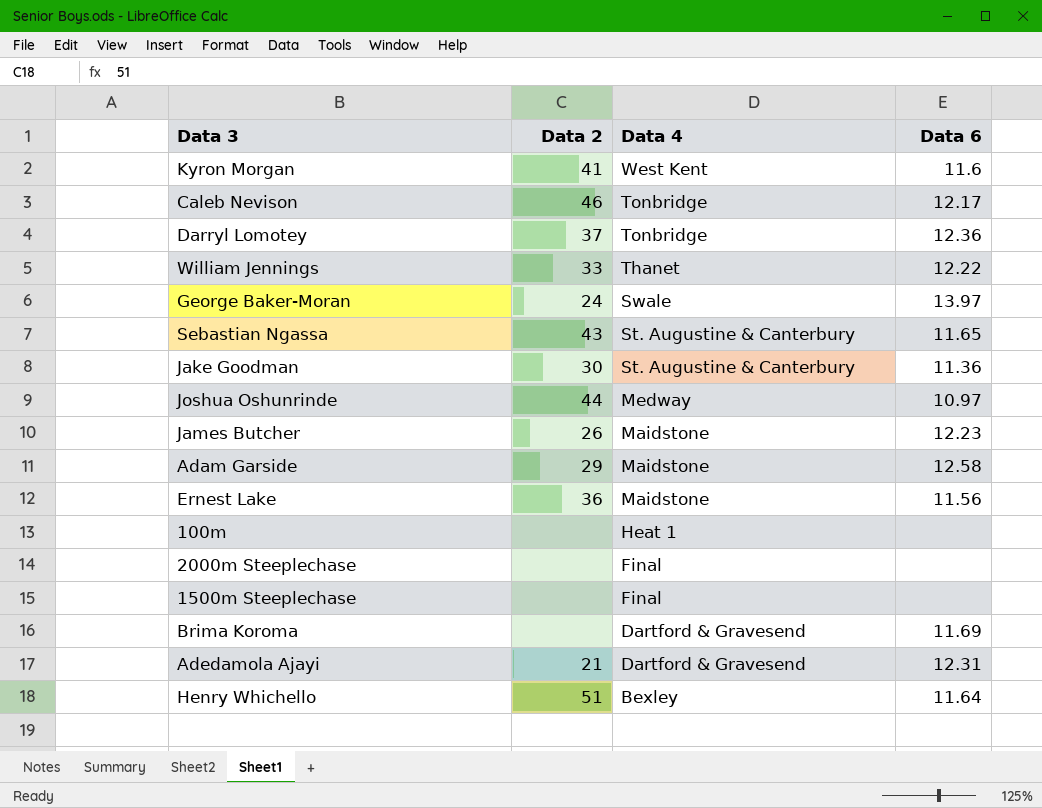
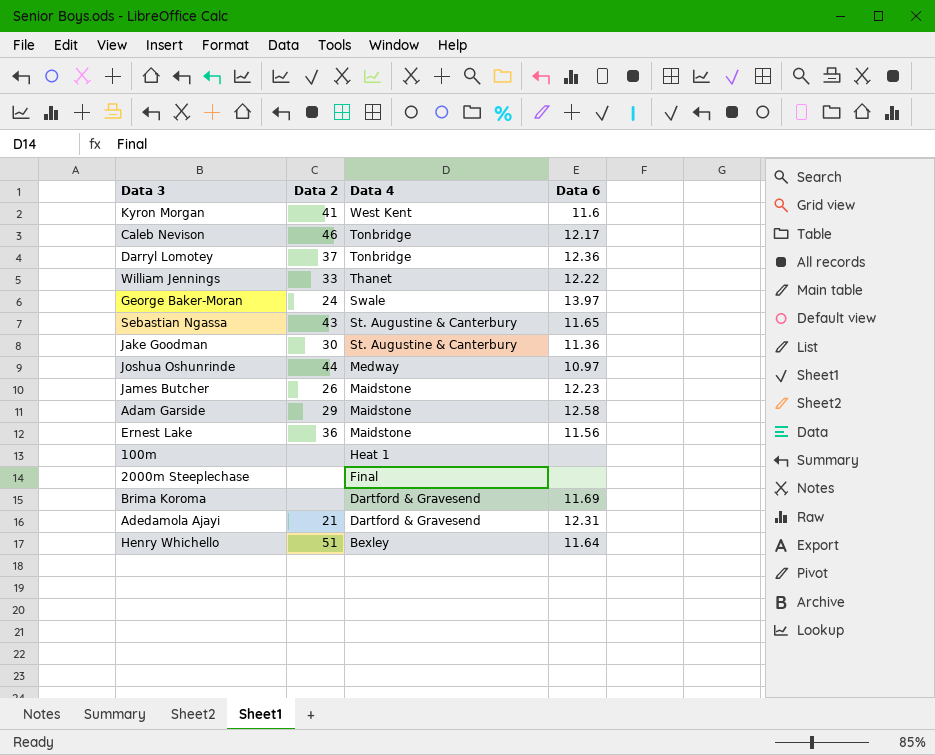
row 1500m Steeplechase: none | Final | none -> none

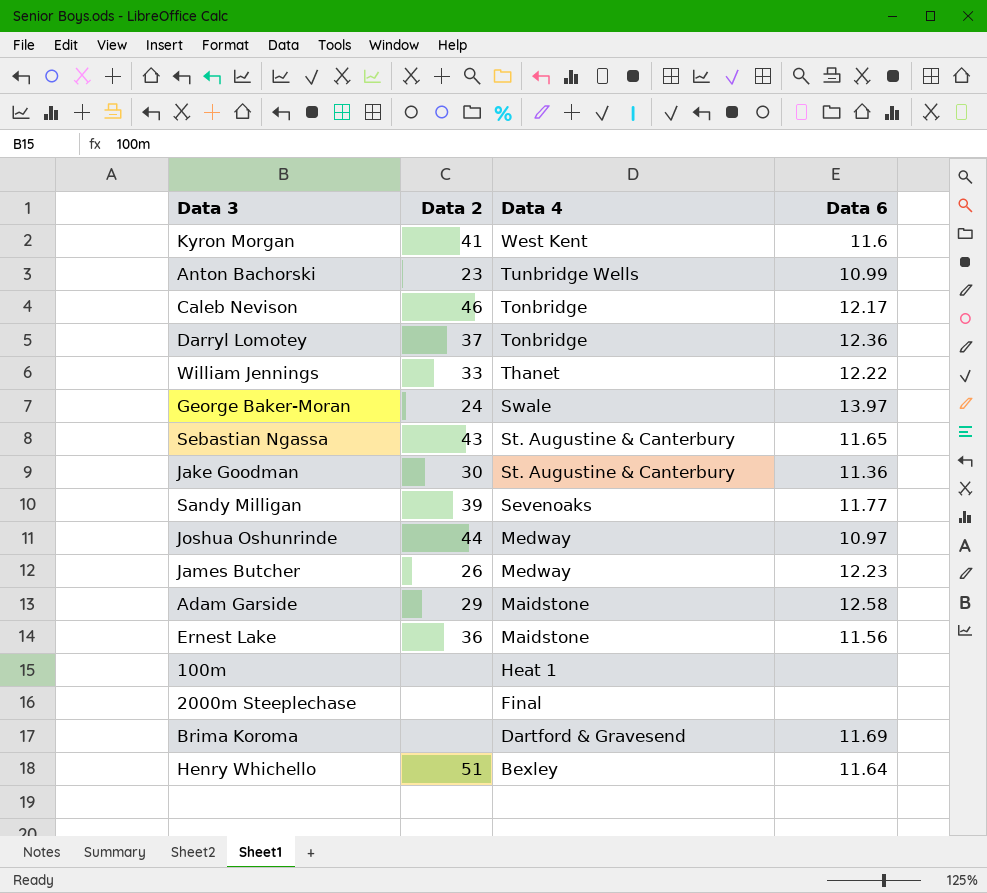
row Adedamola Ajayi: 21 | Dartford & Gravesend | 12.31 -> none
row Anton Bachorski: none -> 23 | Tunbridge Wells | 10.99
row Sandy Milligan: none -> 39 | Sevenoaks | 11.77
James Butcher | Data 4: Maidstone -> Medway

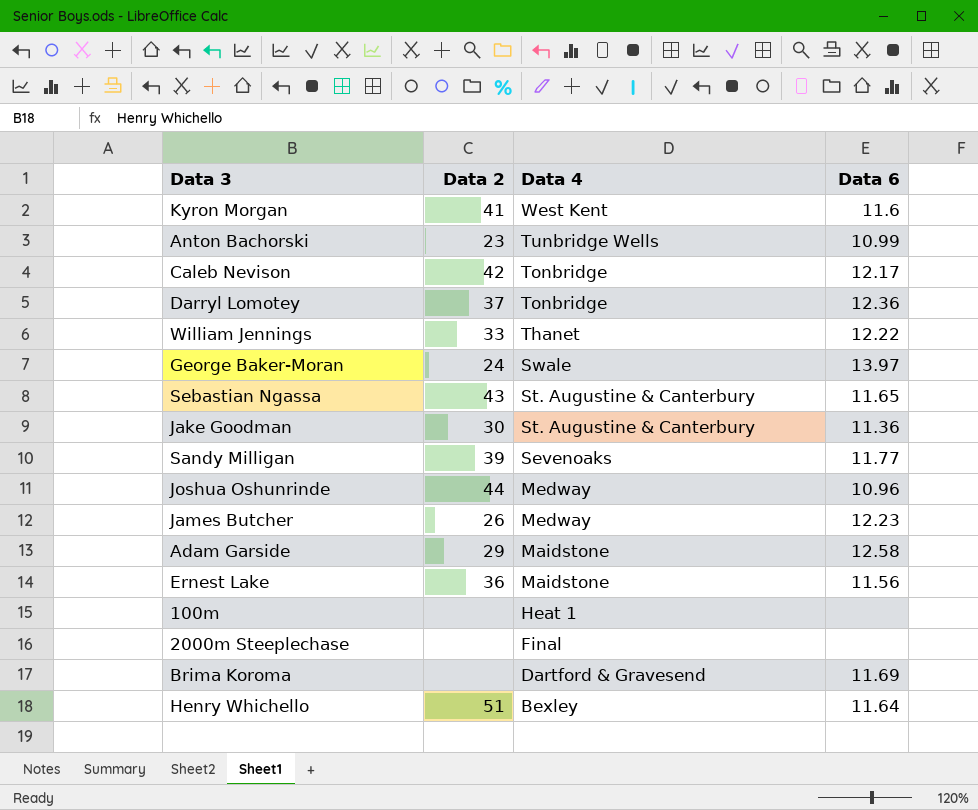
Caleb Nevison | Data 2: 46 -> 42
Joshua Oshunrinde | Data 6: 10.97 -> 10.96

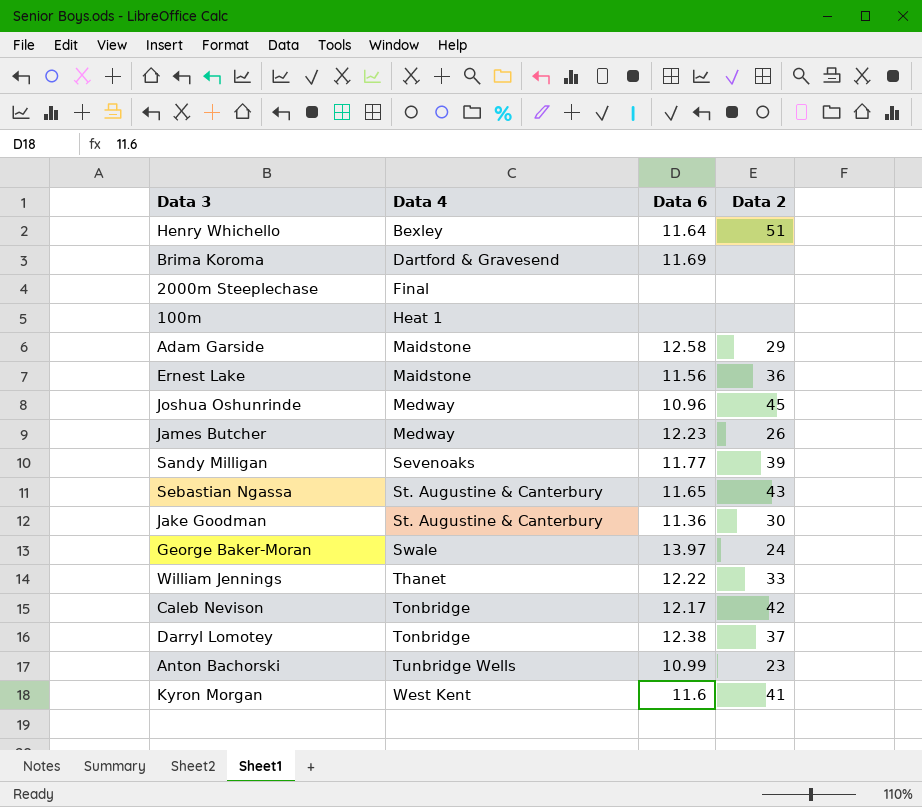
row order: Data 4 descending -> Data 4 ascending
column Data 2 | position: 2 -> 4
Joshua Oshunrinde | Data 2: 44 -> 45
Darryl Lomotey | Data 6: 12.36 -> 12.38

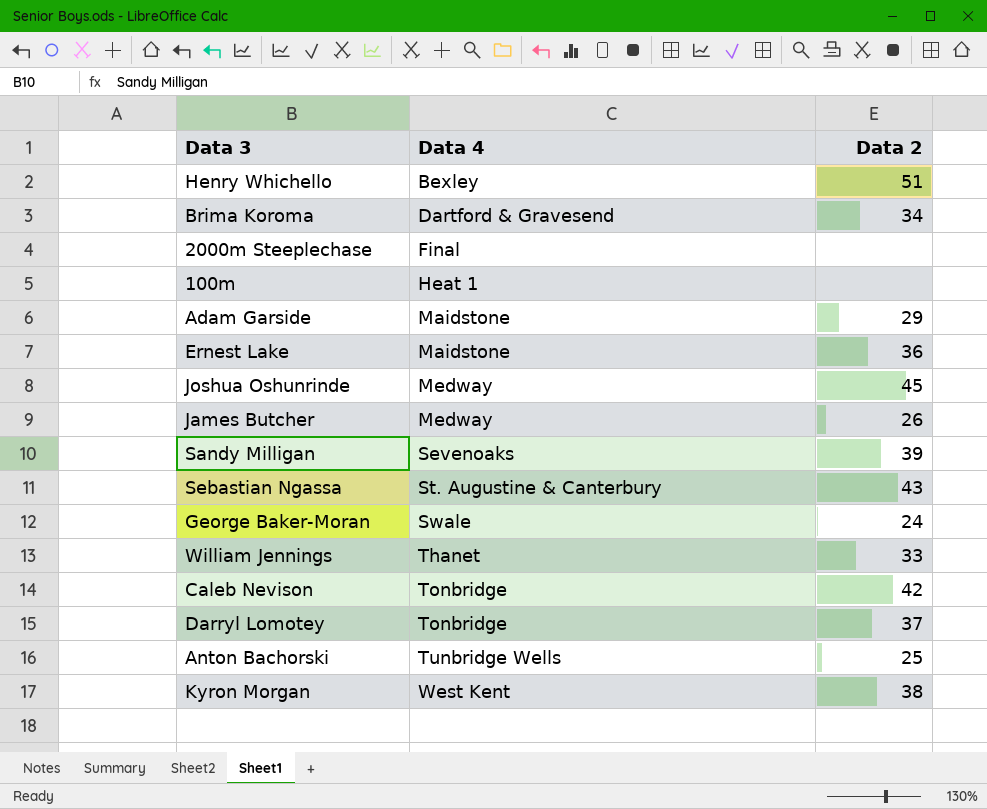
column Data 6 | position: 3 -> none
row Jake Goodman: St. Augustine & Canterbury | 11.36 | 30 -> none
Brima Koroma | Data 2: none -> 34
Anton Bachorski | Data 2: 23 -> 25
Kyron Morgan | Data 2: 41 -> 38

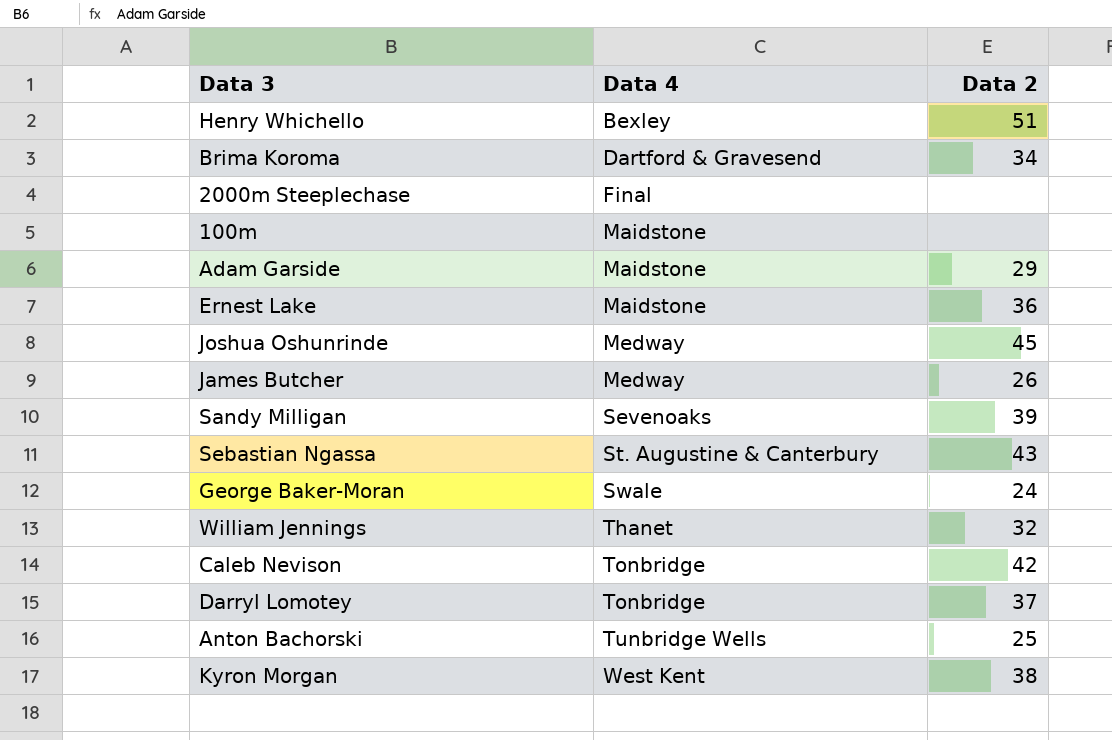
100m | Data 4: Heat 1 -> Maidstone
William Jennings | Data 2: 33 -> 32

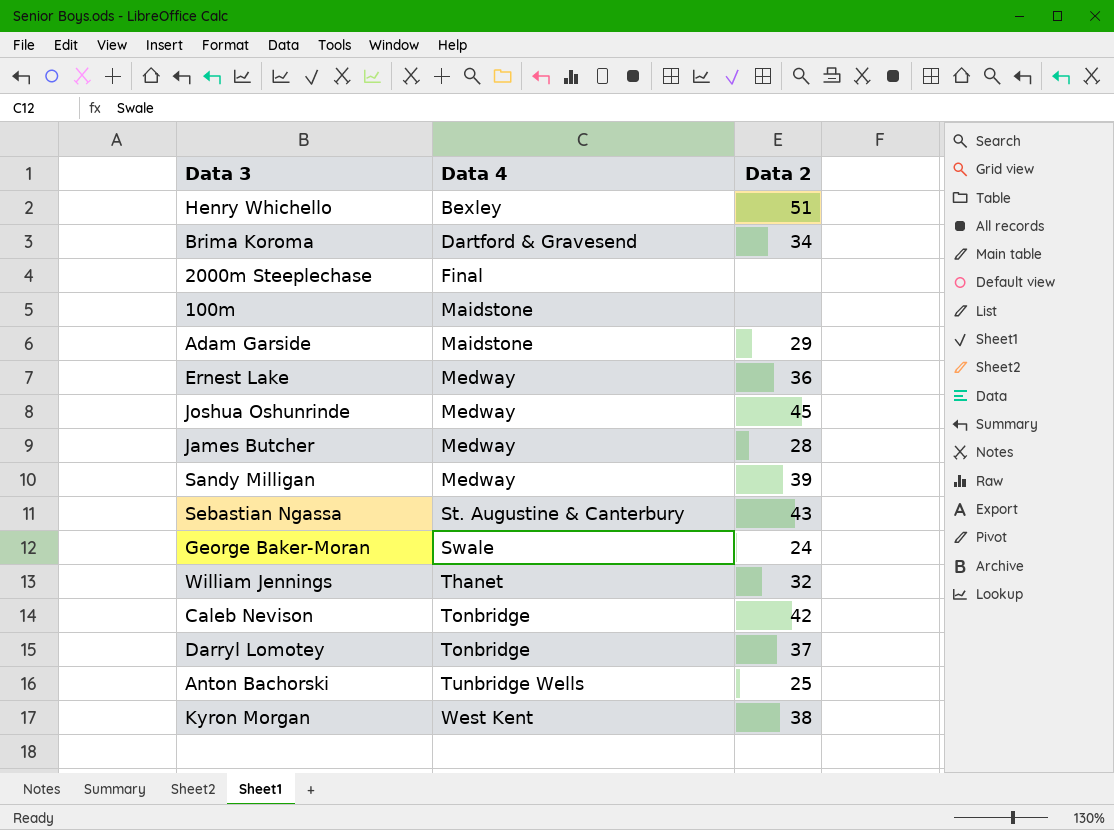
Ernest Lake | Data 4: Maidstone -> Medway
James Butcher | Data 2: 26 -> 28
Sandy Milligan | Data 4: Sevenoaks -> Medway

